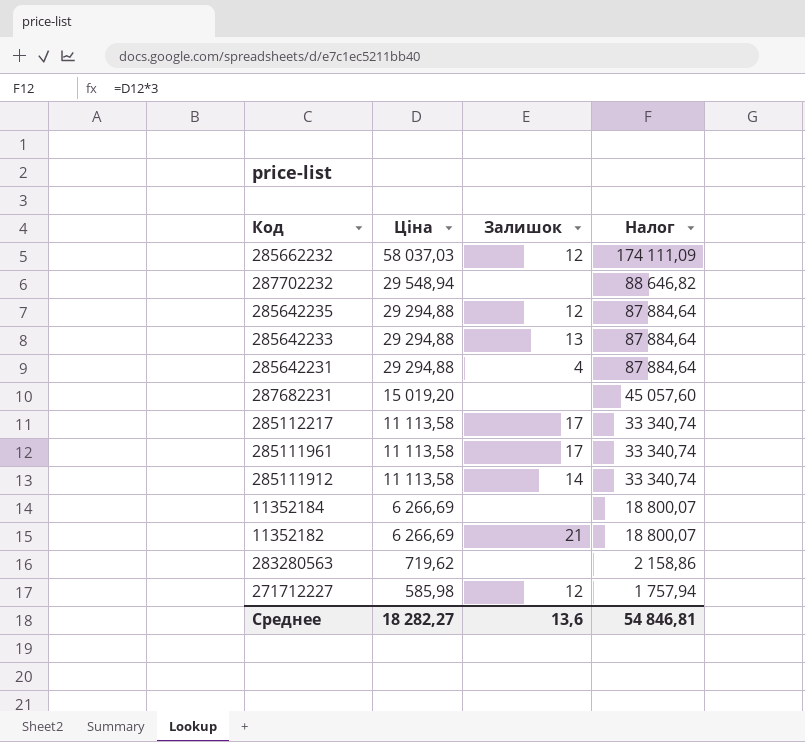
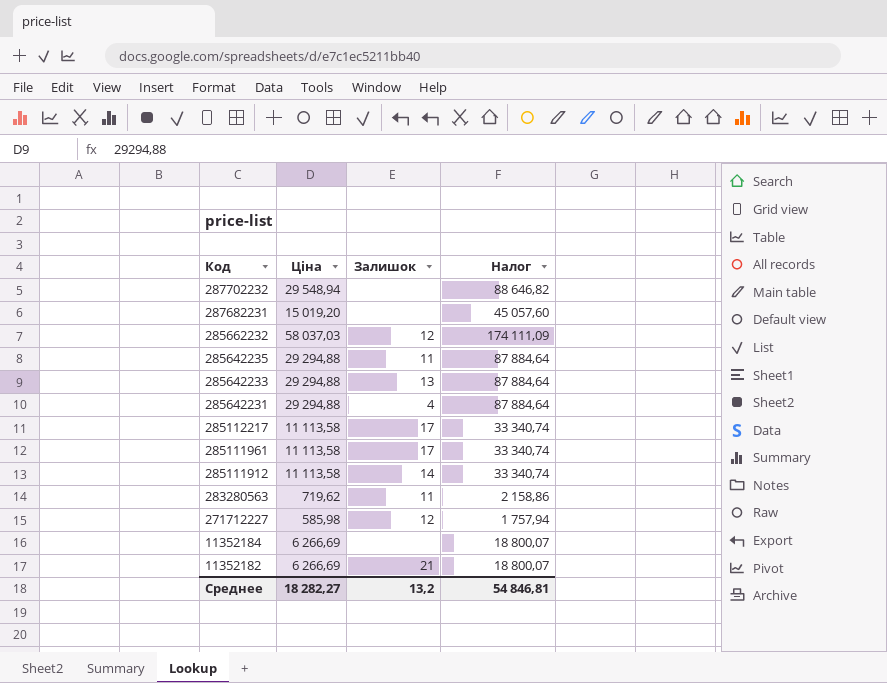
row order: Ціна descending -> Код descending
285642235 | Залишок: 12 -> 11
283280563 | Залишок: none -> 11
Среднее | Залишок: 13,6 -> 13,2

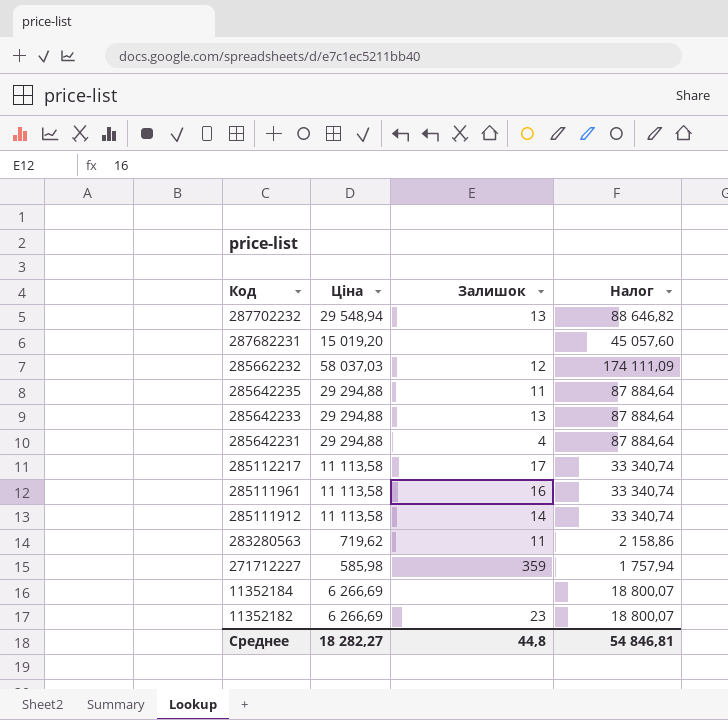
287702232 | Залишок: none -> 13
285111961 | Залишок: 17 -> 16
271712227 | Залишок: 12 -> 359
11352182 | Залишок: 21 -> 23
Среднее | Залишок: 13,2 -> 44,8

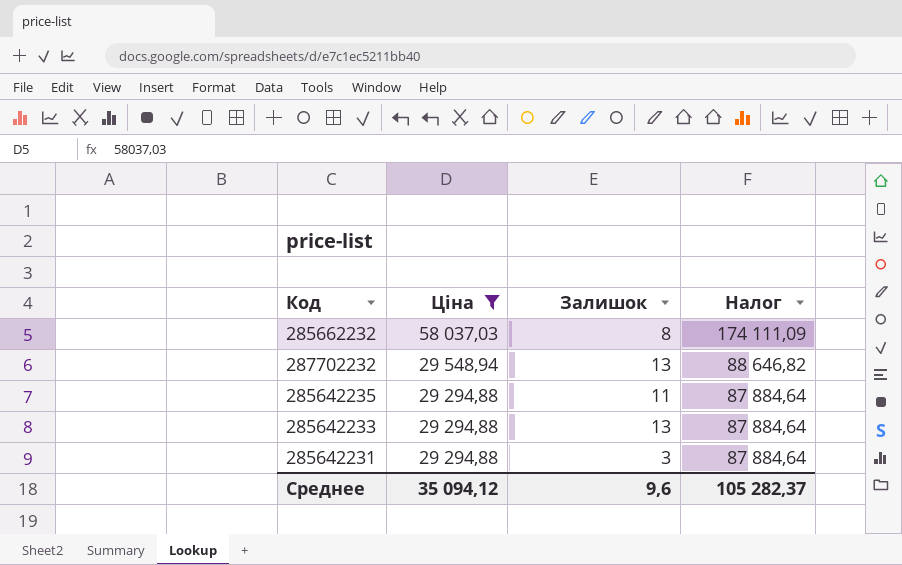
filter: none -> Ціна >= 29 294,88
row order: Код descending -> Ціна descending
285662232 | Залишок: 12 -> 8
285642231 | Залишок: 4 -> 3
Среднее | Ціна: 18 282,27 -> 35 094,12
Среднее | Залишок: 44,8 -> 9,6
Среднее | Налог: 54 846,81 -> 105 282,37

